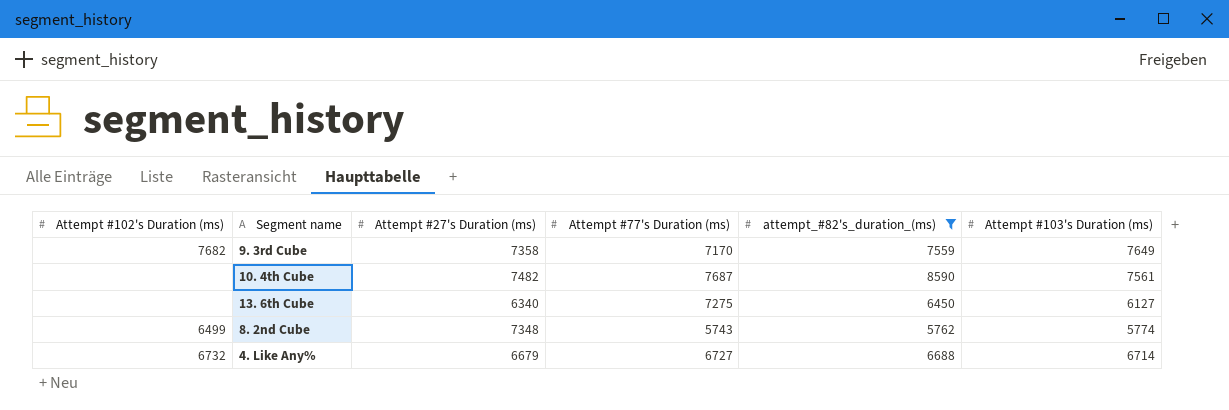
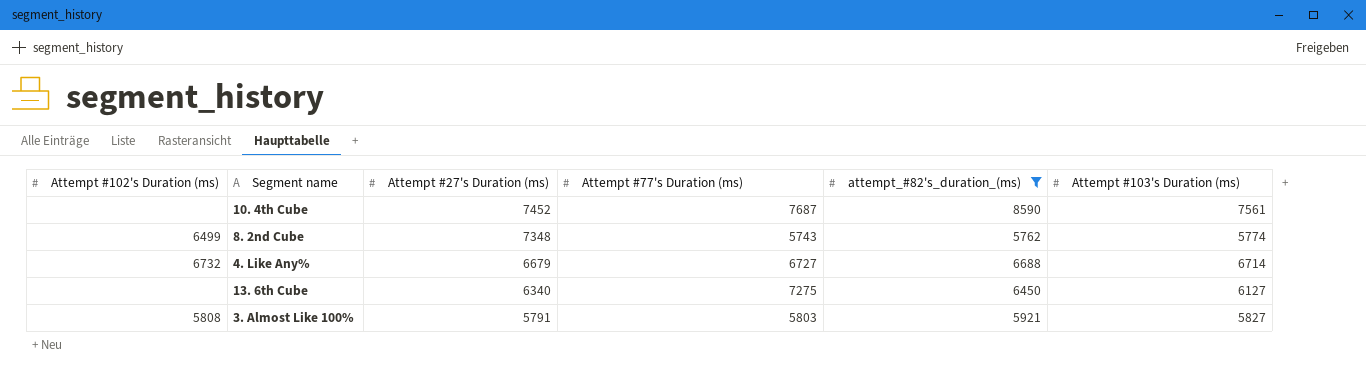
row order: none -> Attempt #27's Duration (ms) descending
row 9. 3rd Cube: 7682 | 7358 | 7170 | 7559 | 7649 -> none
10. 4th Cube | Attempt #27's Duration (ms): 7482 -> 7452
row 3. Almost Like 100%: none -> 5808 | 5791 | 5803 | 5921 | 5827

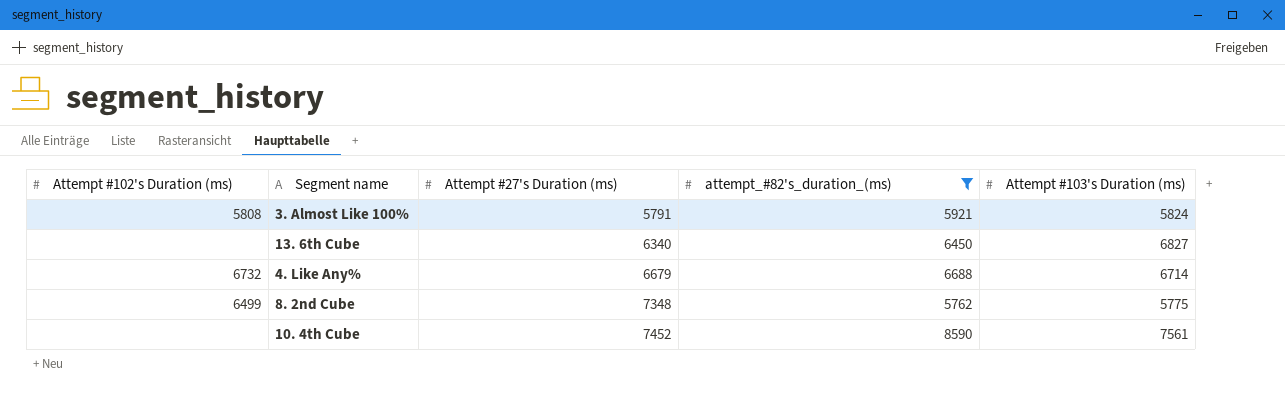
row order: Attempt #27's Duration (ms) descending -> Attempt #27's Duration (ms) ascending
column Attempt #77's Duration (ms) | position: 4 -> none
3. Almost Like 100% | Attempt #103's Duration (ms): 5827 -> 5824
13. 6th Cube | Attempt #103's Duration (ms): 6127 -> 6827
8. 2nd Cube | Attempt #103's Duration (ms): 5774 -> 5775

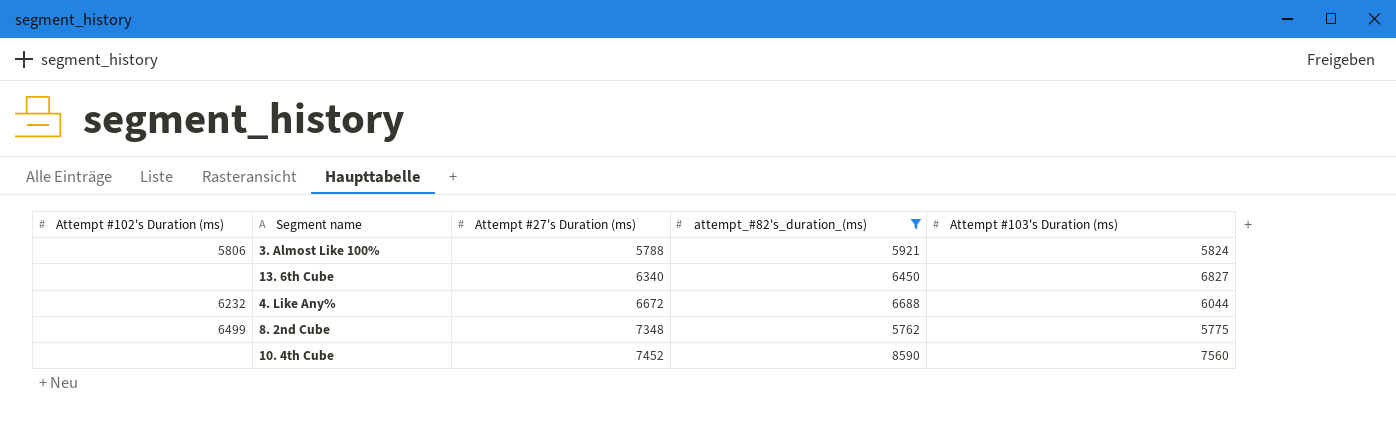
3. Almost Like 100% | Attempt #102's Duration (ms): 5808 -> 5806
3. Almost Like 100% | Attempt #27's Duration (ms): 5791 -> 5788
4. Like Any% | Attempt #102's Duration (ms): 6732 -> 6232
4. Like Any% | Attempt #27's Duration (ms): 6679 -> 6672
4. Like Any% | Attempt #103's Duration (ms): 6714 -> 6044
10. 4th Cube | Attempt #103's Duration (ms): 7561 -> 7560

